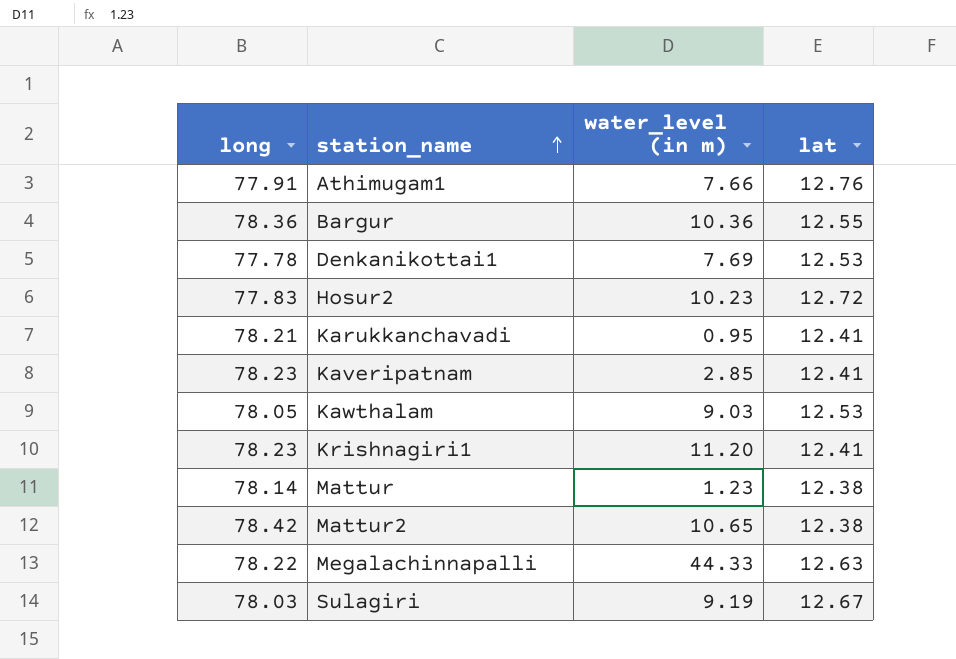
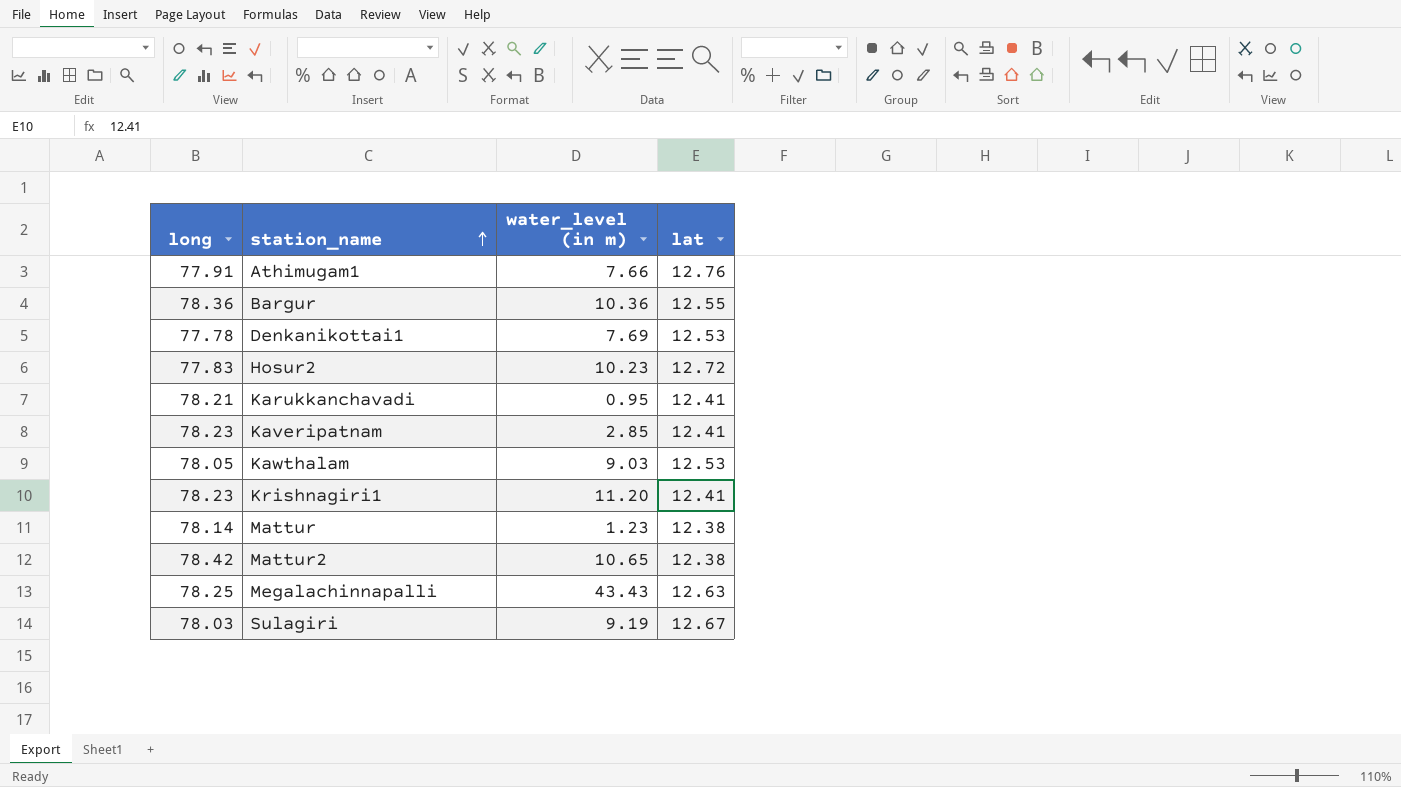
Megalachinnapalli | long: 78.22 -> 78.25
Megalachinnapalli | water_level (in m): 44.33 -> 43.43

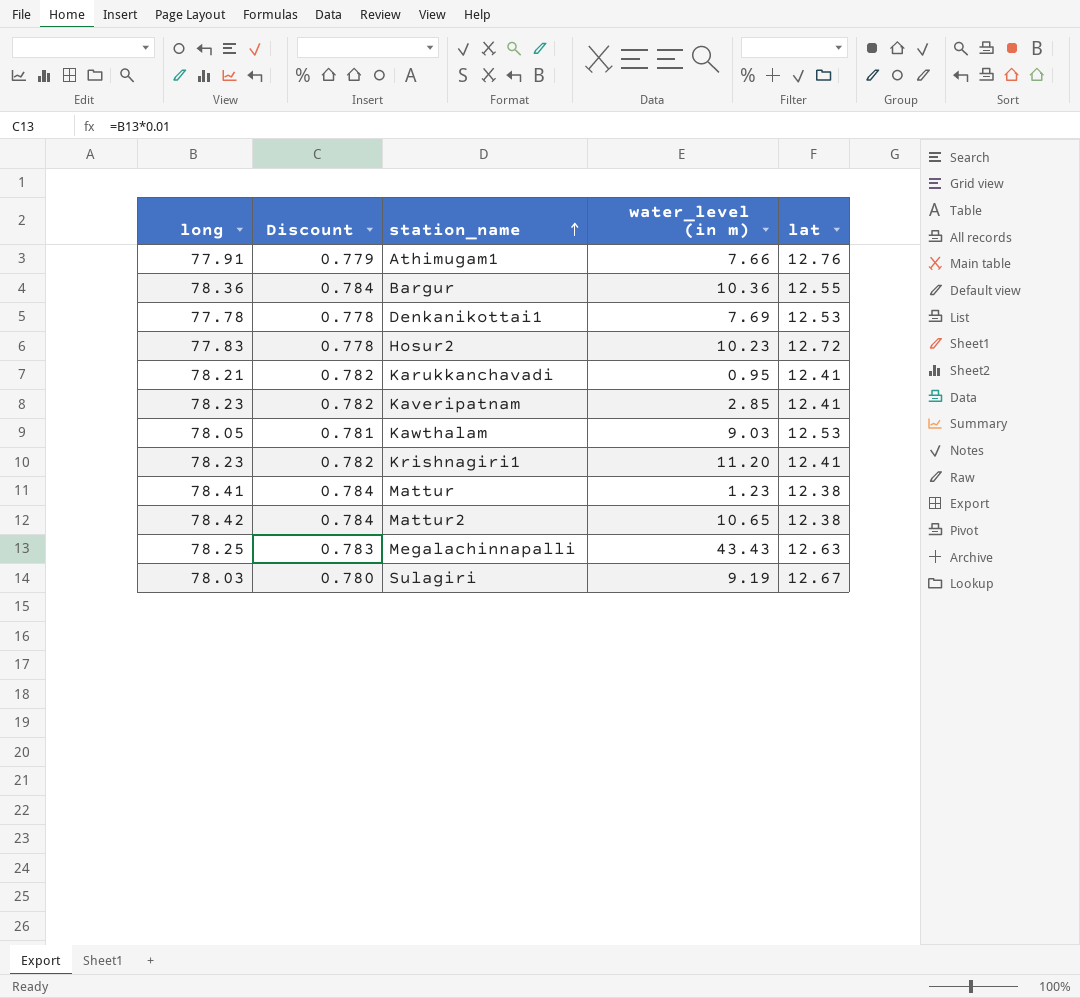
column Discount | formula: none -> [long] * 0.01
Mattur | long: 78.14 -> 78.41

